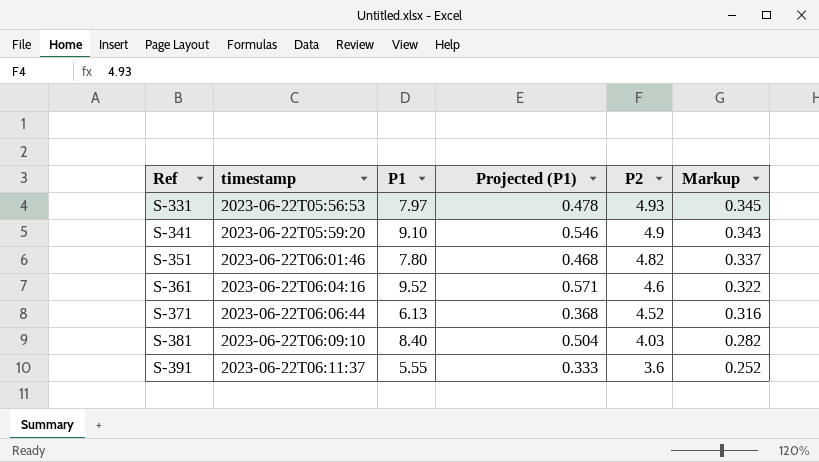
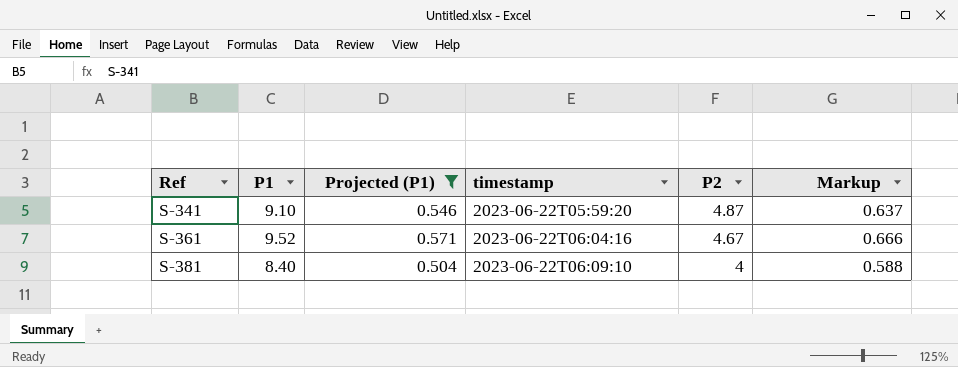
filter: none -> Projected (P1) >= 0.504
column timestamp | position: 2 -> 4
column Markup | formula: [P2] * 0.07 -> [P1] * 0.07
S-341 | P2: 4.9 -> 4.87
S-361 | P2: 4.6 -> 4.67
S-381 | P2: 4.03 -> 4

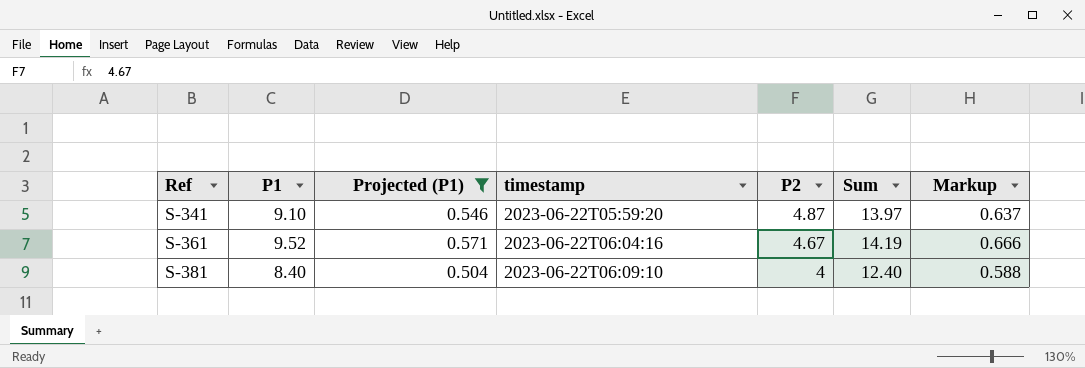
column Sum | formula: none -> [P1] + [P2]

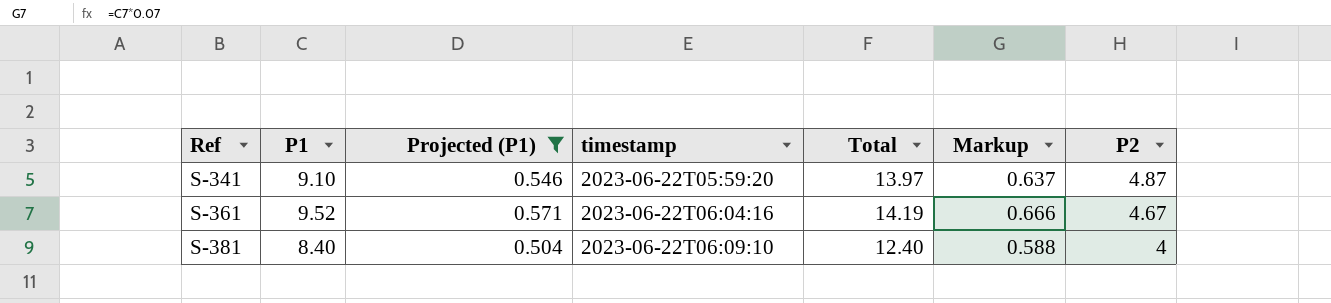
column name: Sum -> Total
column P2 | position: 5 -> 7

